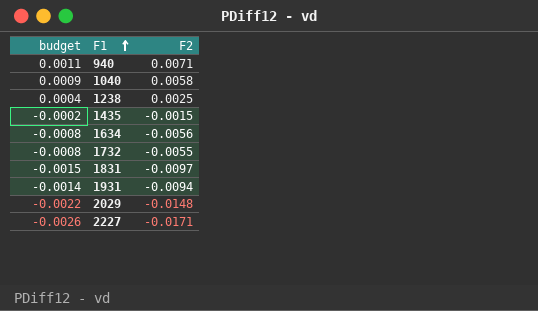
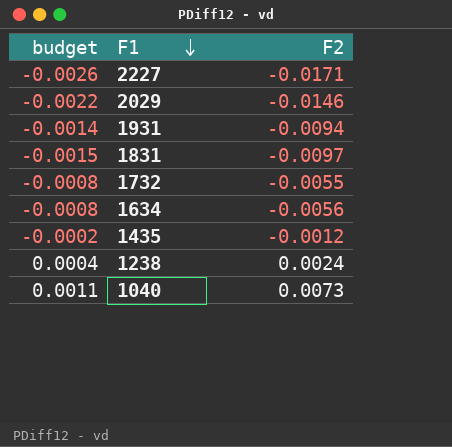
row order: F1 ascending -> F1 descending
row 940: 0.0011 | 0.0071 -> none
2029 | F2: -0.0148 -> -0.0146
1435 | F2: -0.0015 -> -0.0012
1238 | F2: 0.0025 -> 0.0024
1040 | budget: 0.0009 -> 0.0011
1040 | F2: 0.0058 -> 0.0073

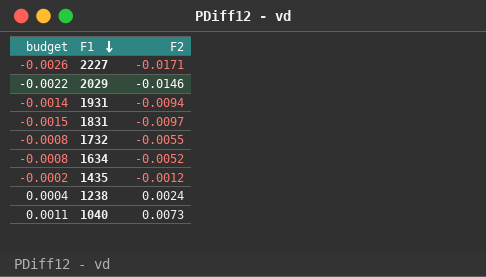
1634 | F2: -0.0056 -> -0.0052

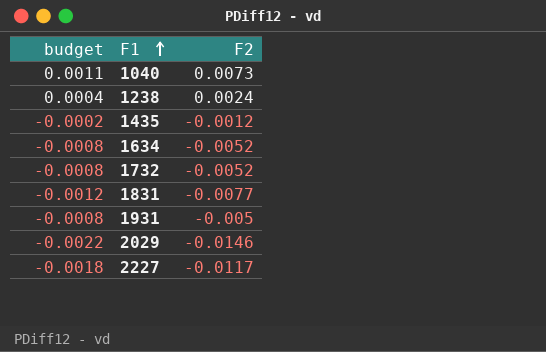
row order: F1 descending -> F1 ascending
1732 | F2: -0.0055 -> -0.0052
1831 | budget: -0.0015 -> -0.0012
1831 | F2: -0.0097 -> -0.0077
1931 | budget: -0.0014 -> -0.0008
1931 | F2: -0.0094 -> -0.005
2227 | budget: -0.0026 -> -0.0018
2227 | F2: -0.0171 -> -0.0117

